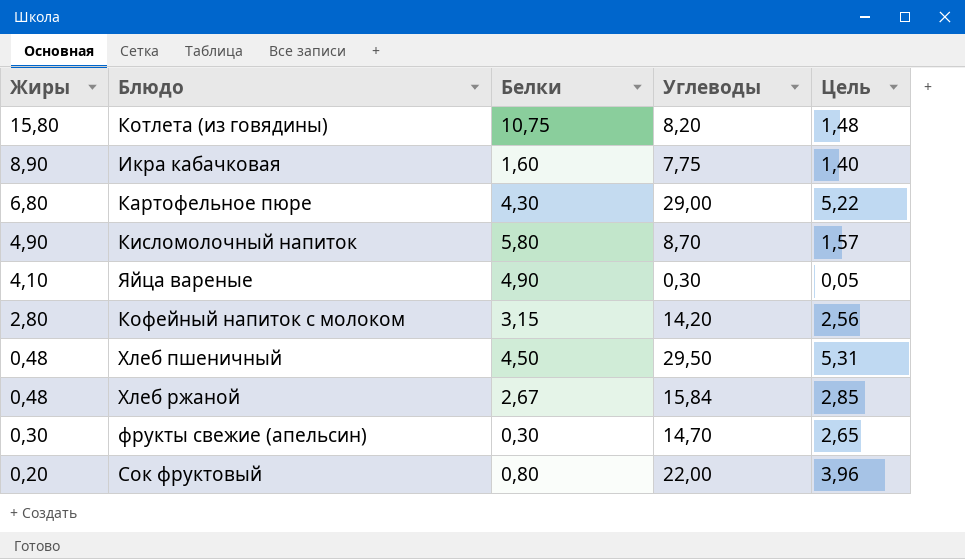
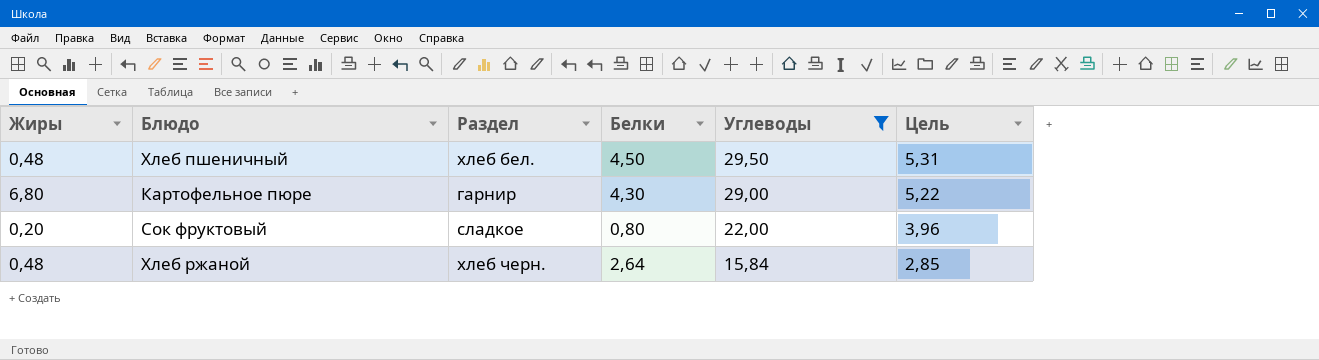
filter: none -> Углеводы >= 15,84
row order: Жиры descending -> Углеводы descending
column Раздел | position: none -> 3
Хлеб ржаной | Белки: 2,67 -> 2,64

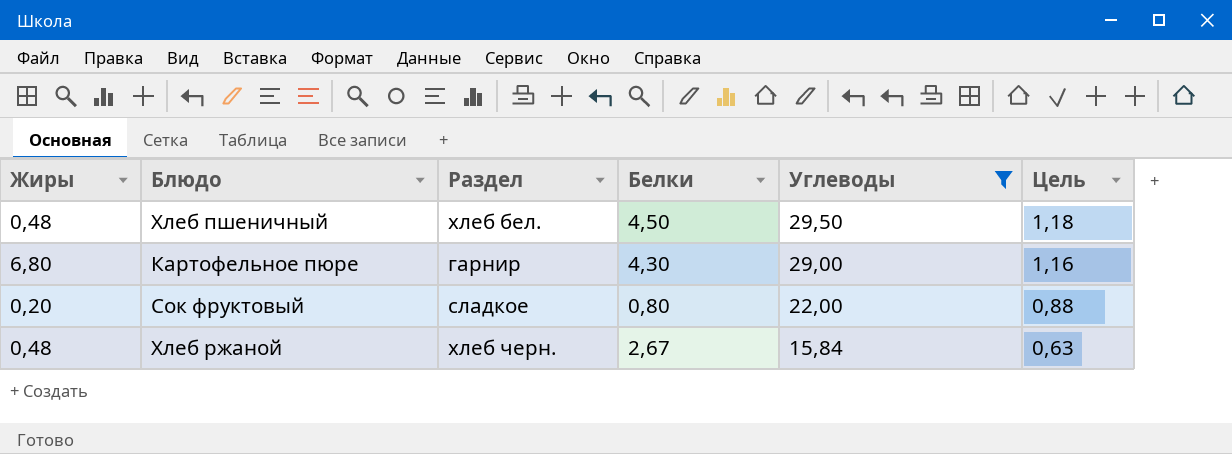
column Цель | formula: [Углеводы] * 0,18 -> [Углеводы] * 0,04
Хлеб ржаной | Белки: 2,64 -> 2,67

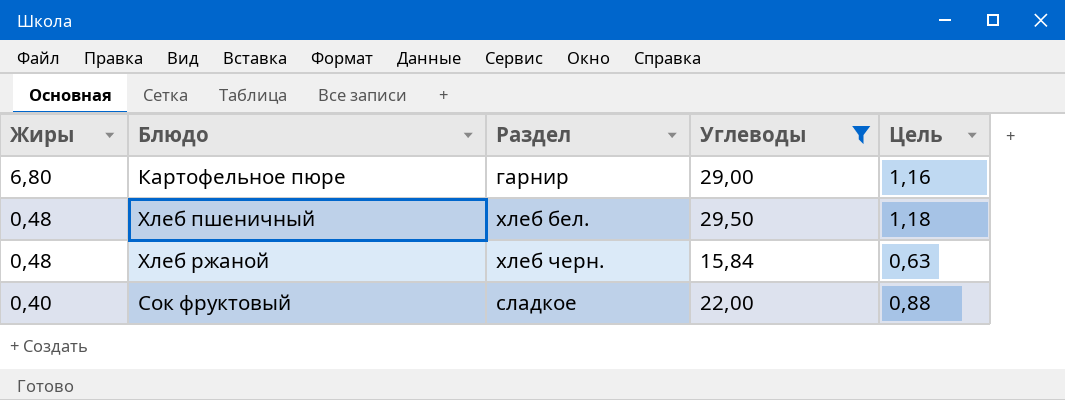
row order: Углеводы descending -> Жиры descending
column Белки | position: 4 -> none
Сок фруктовый | Жиры: 0,20 -> 0,40

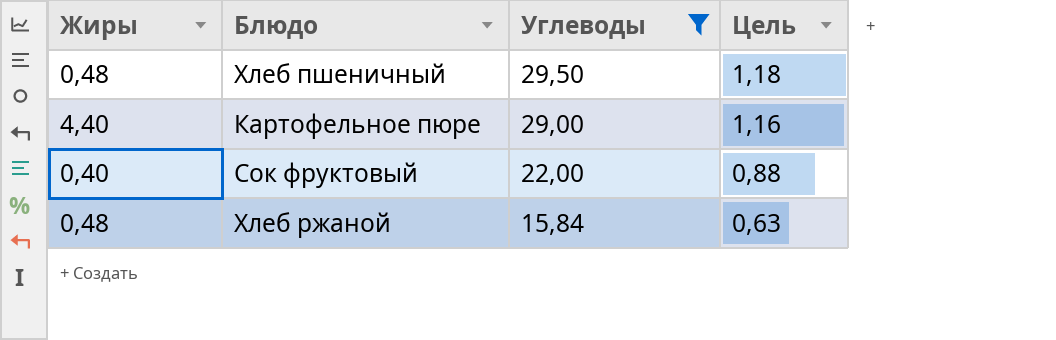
row order: Жиры descending -> Углеводы descending
column Раздел | position: 3 -> none
Картофельное пюре | Жиры: 6,80 -> 4,40

